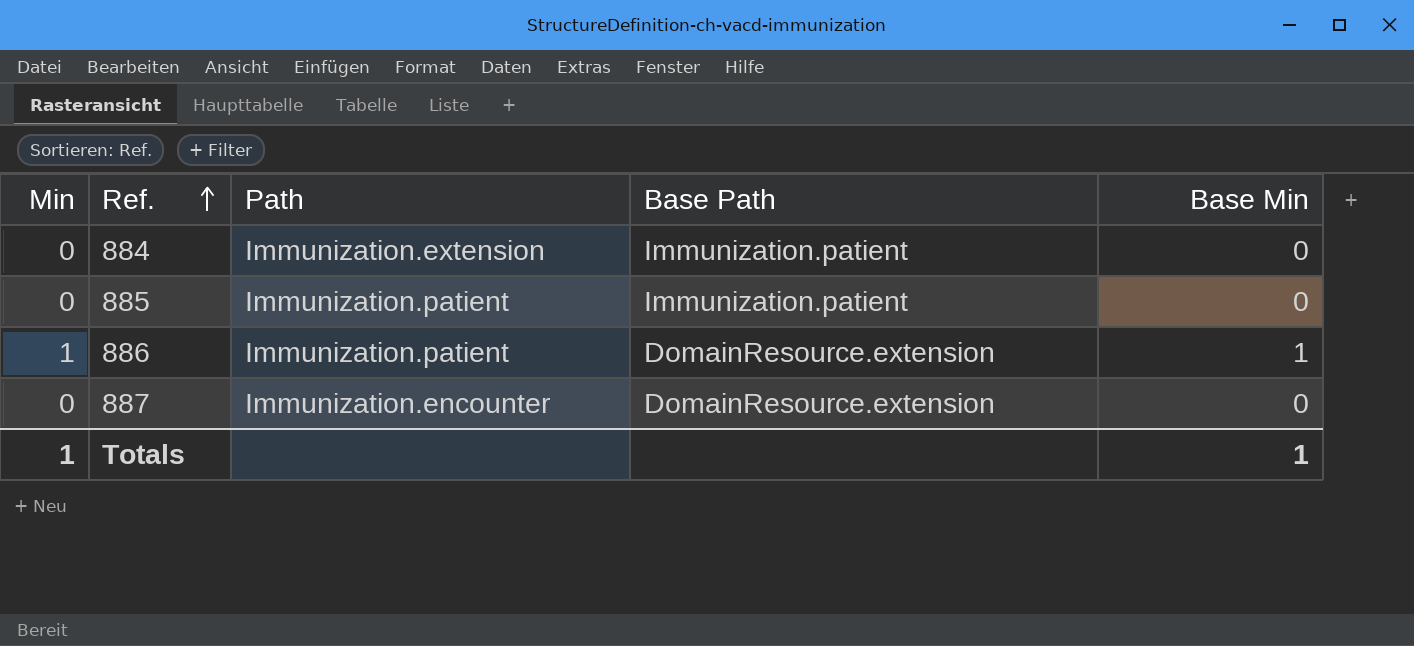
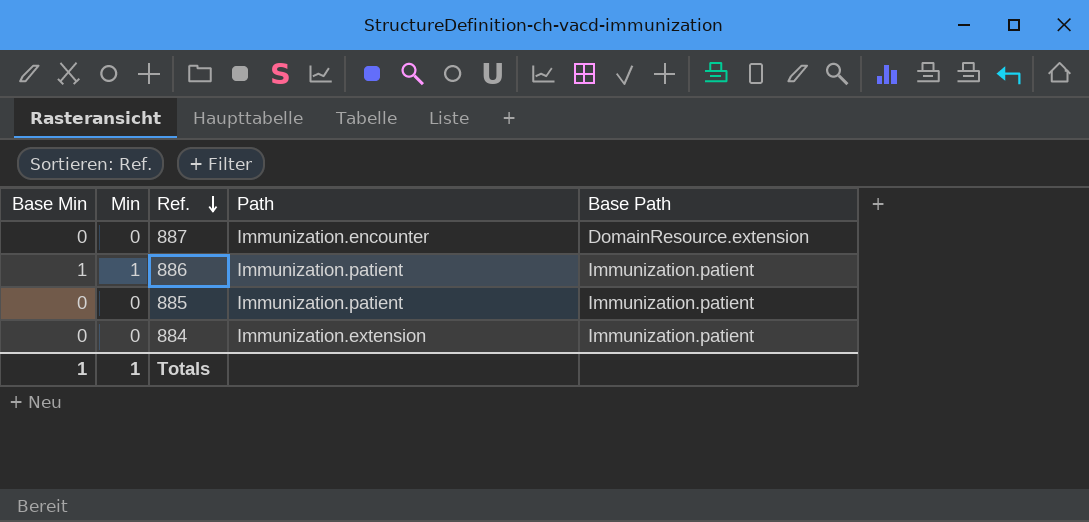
row order: Ref. ascending -> Ref. descending
column Base Min | position: 5 -> 1
886 | Base Path: DomainResource.extension -> Immunization.patient

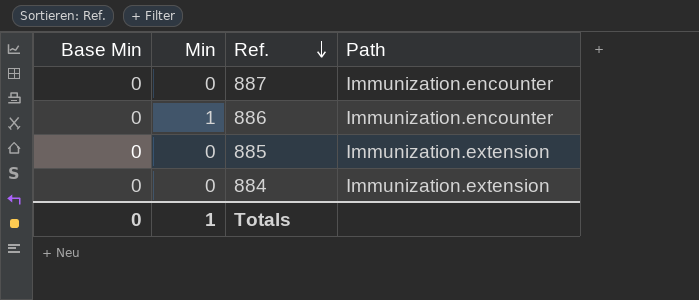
column Base Path | position: 5 -> none
886 | Base Min: 1 -> 0
886 | Path: Immunization.patient -> Immunization.encounter
885 | Path: Immunization.patient -> Immunization.extension
Totals | Base Min: 1 -> 0

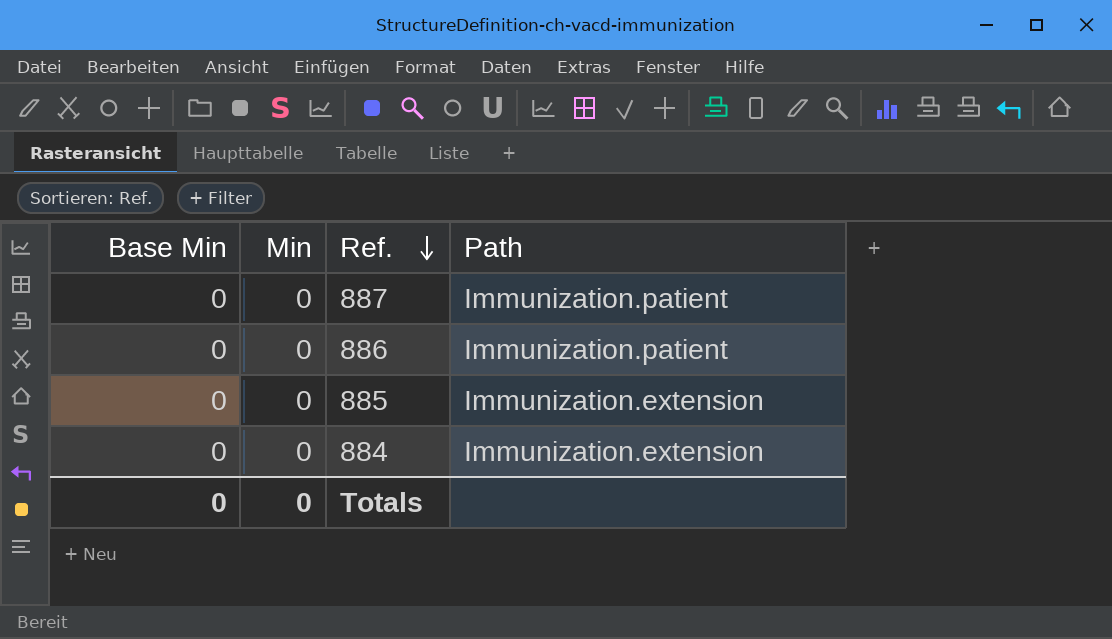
887 | Path: Immunization.encounter -> Immunization.patient
886 | Min: 1 -> 0
886 | Path: Immunization.encounter -> Immunization.patient
Totals | Min: 1 -> 0

